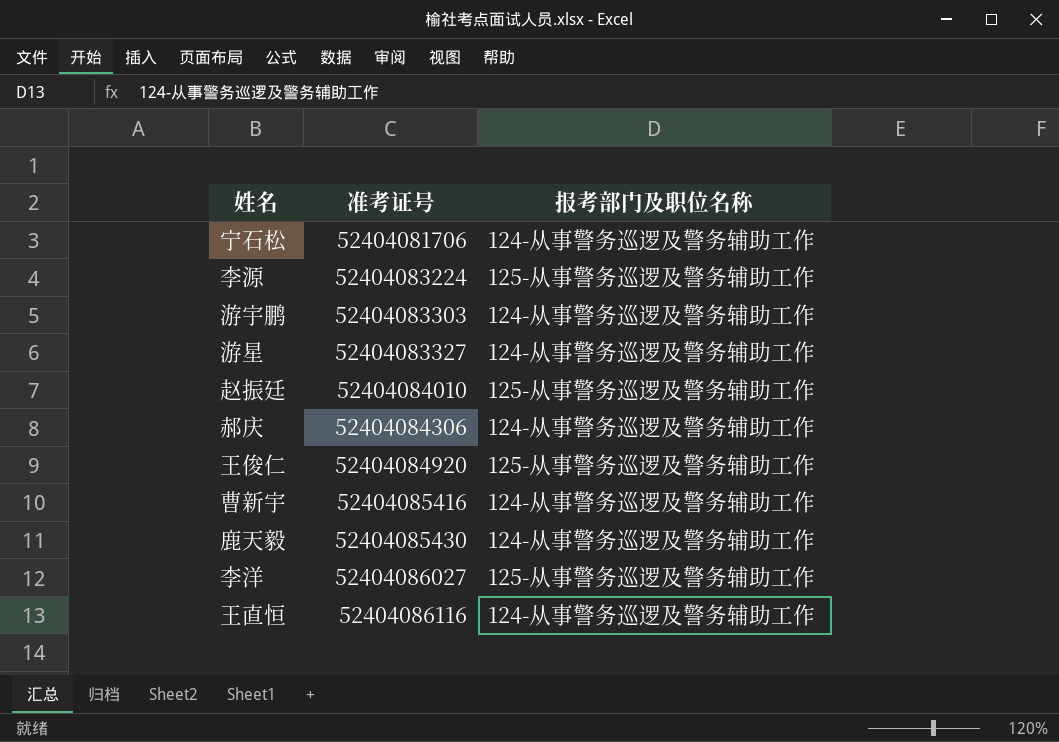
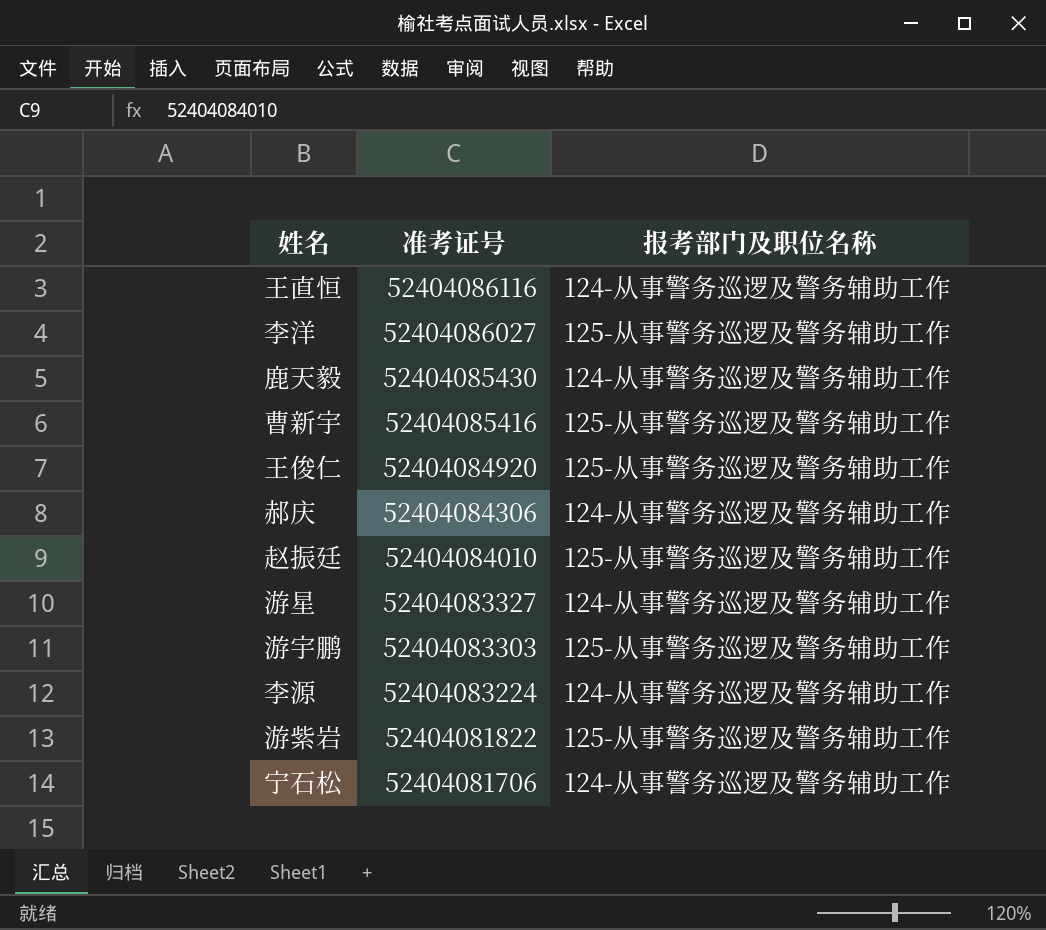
row order: 准考证号 ascending -> 准考证号 descending
曹新宇 | 报考部门及职位名称: 124-从事警务巡逻及警务辅助工作 -> 125-从事警务巡逻及警务辅助工作
游宇鹏 | 报考部门及职位名称: 124-从事警务巡逻及警务辅助工作 -> 125-从事警务巡逻及警务辅助工作
李源 | 报考部门及职位名称: 125-从事警务巡逻及警务辅助工作 -> 124-从事警务巡逻及警务辅助工作
row 游紫岩: none -> 52404081822 | 125-从事警务巡逻及警务辅助工作

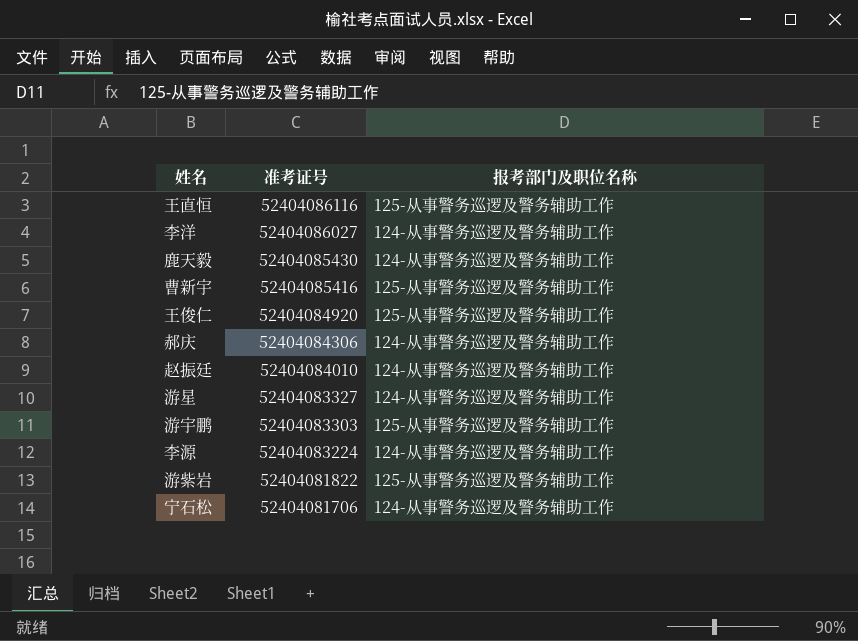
王直恒 | 报考部门及职位名称: 124-从事警务巡逻及警务辅助工作 -> 125-从事警务巡逻及警务辅助工作
李洋 | 报考部门及职位名称: 125-从事警务巡逻及警务辅助工作 -> 124-从事警务巡逻及警务辅助工作
赵振廷 | 报考部门及职位名称: 125-从事警务巡逻及警务辅助工作 -> 124-从事警务巡逻及警务辅助工作

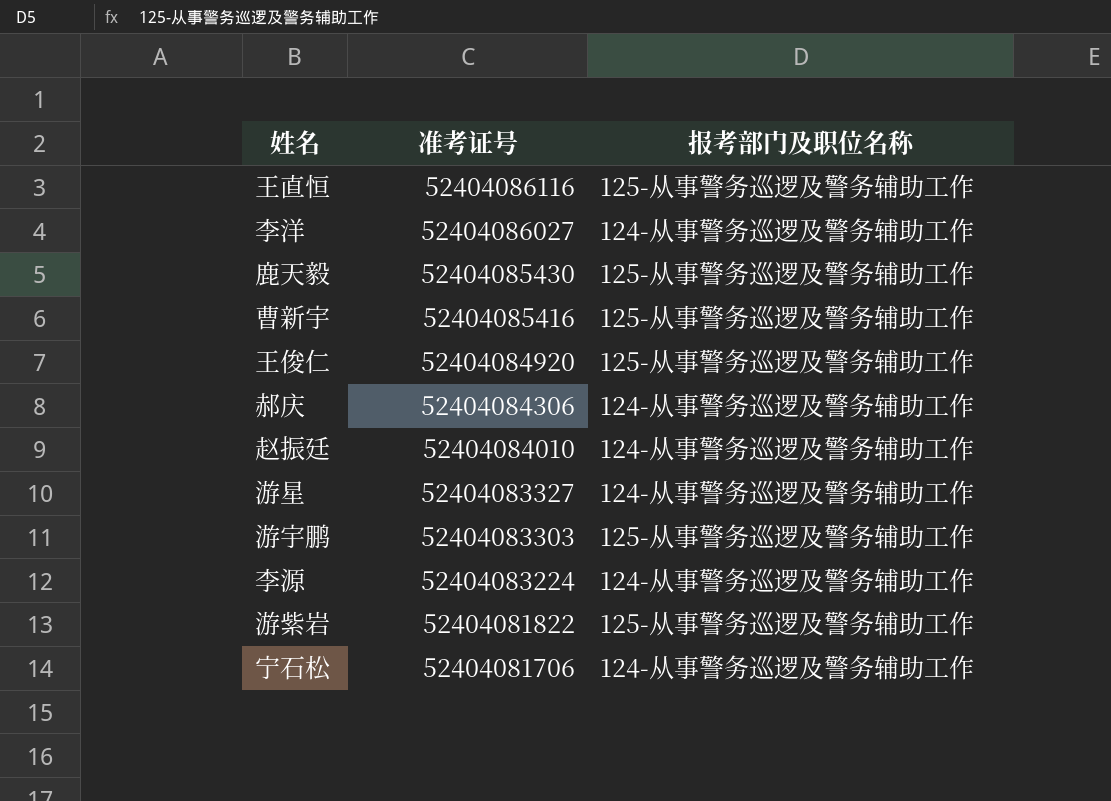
鹿天毅 | 报考部门及职位名称: 124-从事警务巡逻及警务辅助工作 -> 125-从事警务巡逻及警务辅助工作

